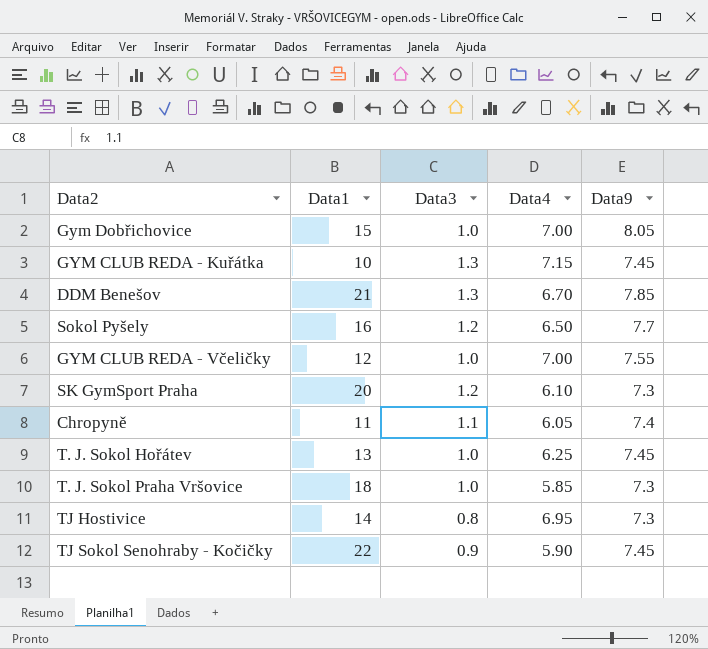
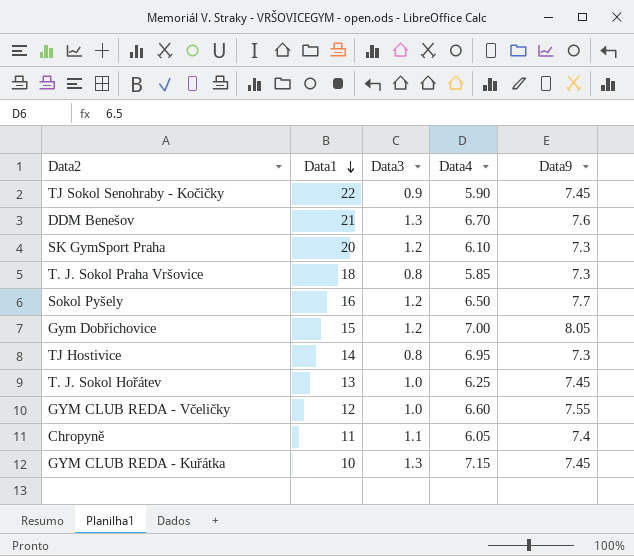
row order: none -> Data1 descending
DDM Benešov | Data9: 7.85 -> 7.6
T. J. Sokol Praha Vršovice | Data3: 1.0 -> 0.8
Gym Dobřichovice | Data3: 1.0 -> 1.2
GYM CLUB REDA - Včeličky | Data4: 7.00 -> 6.60

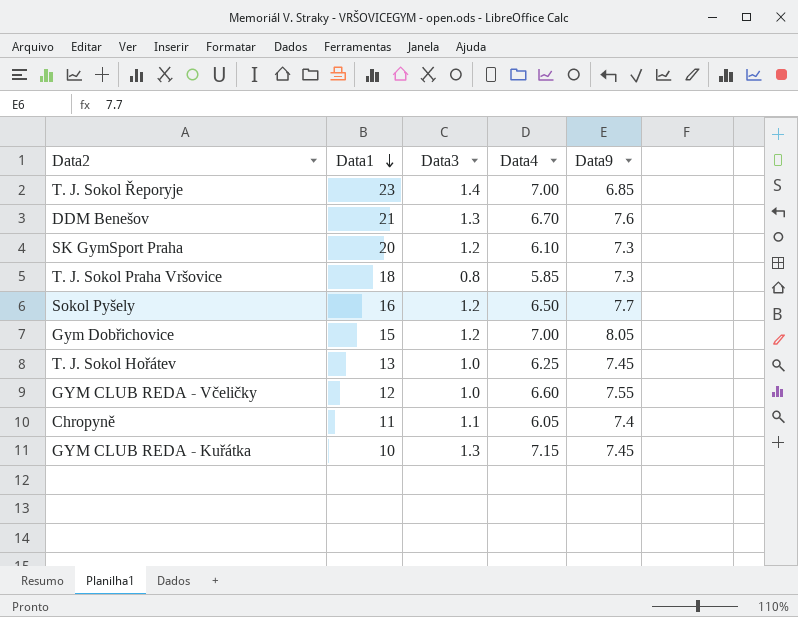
row TJ Sokol Senohraby - Kočičky: 22 | 0.9 | 5.90 | 7.45 -> none
row TJ Hostivice: 14 | 0.8 | 6.95 | 7.3 -> none
row T. J. Sokol Řeporyje: none -> 23 | 1.4 | 7.00 | 6.85

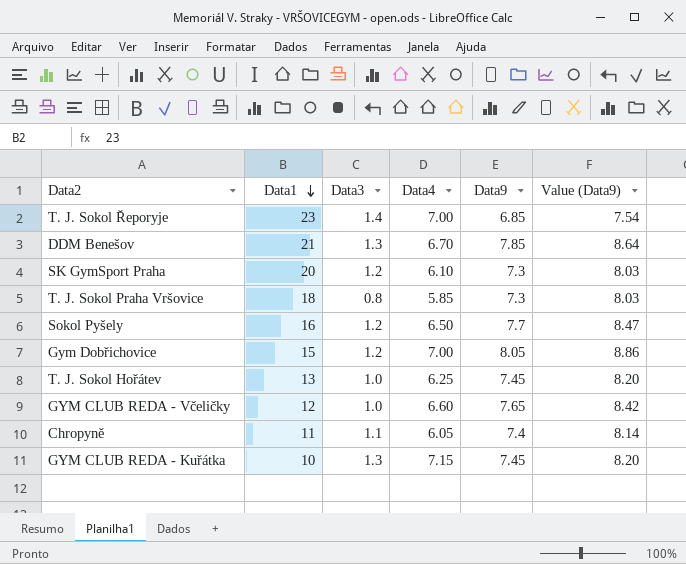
column Value (Data9) | formula: none -> [Data9] * 1.1
DDM Benešov | Data9: 7.6 -> 7.85
GYM CLUB REDA - Včeličky | Data9: 7.55 -> 7.65

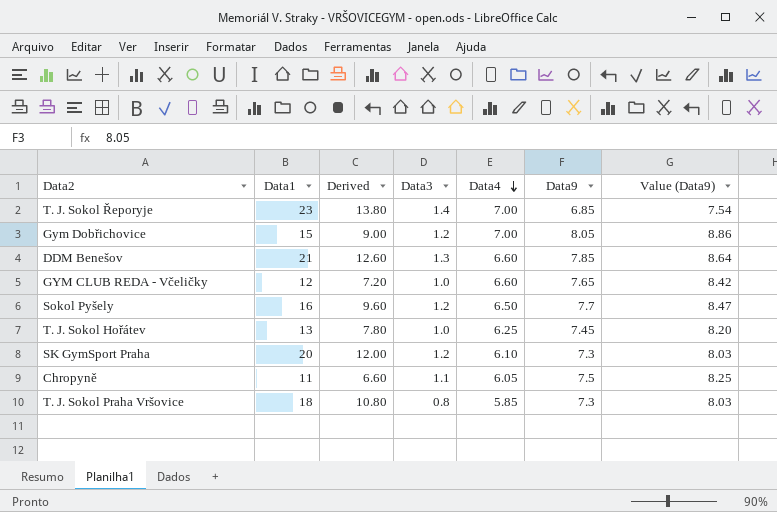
row order: Data1 descending -> Data4 descending
column Derived | formula: none -> [Data1] * 0.6
row GYM CLUB REDA - Kuřátka: 10 | 1.3 | 7.15 | 7.45 | 8.20 -> none
DDM Benešov | Data4: 6.70 -> 6.60
Chropyně | Data9: 7.4 -> 7.5
Chropyně | Value (Data9): 8.14 -> 8.25

